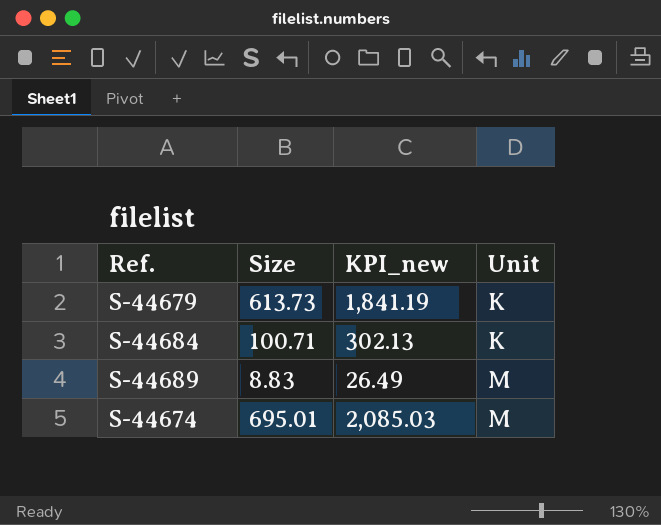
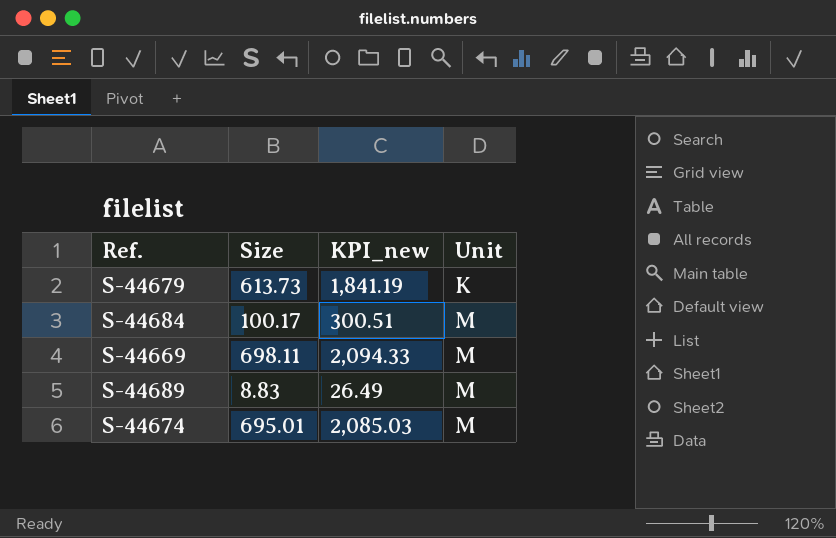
S-44684 | Size: 100.71 -> 100.17
S-44684 | KPI_new: 302.13 -> 300.51
S-44684 | Unit: K -> M
row S-44669: none -> 698.11 | 2,094.33 | M

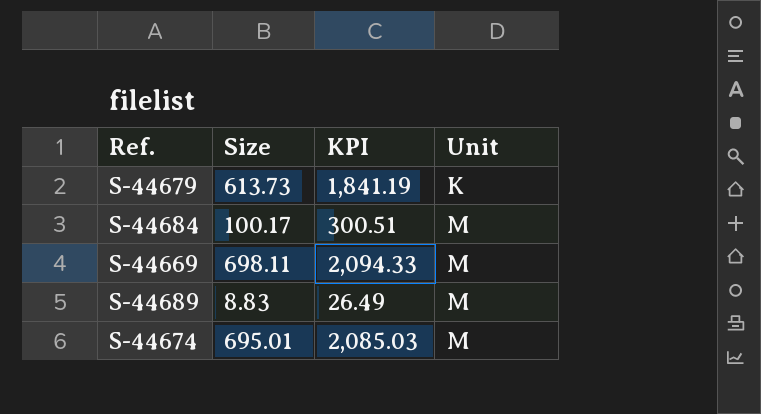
column name: KPI_new -> KPI

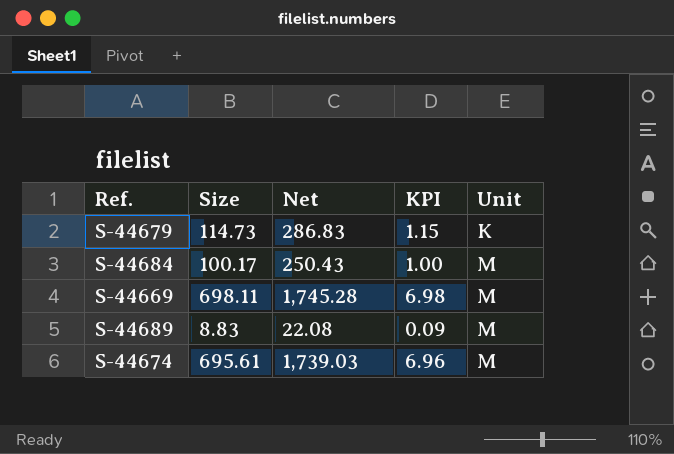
column Net | formula: none -> [Size] * 2.5
column KPI | formula: [Size] * 3 -> [Size] * 0.01
S-44679 | Size: 613.73 -> 114.73
S-44674 | Size: 695.01 -> 695.61

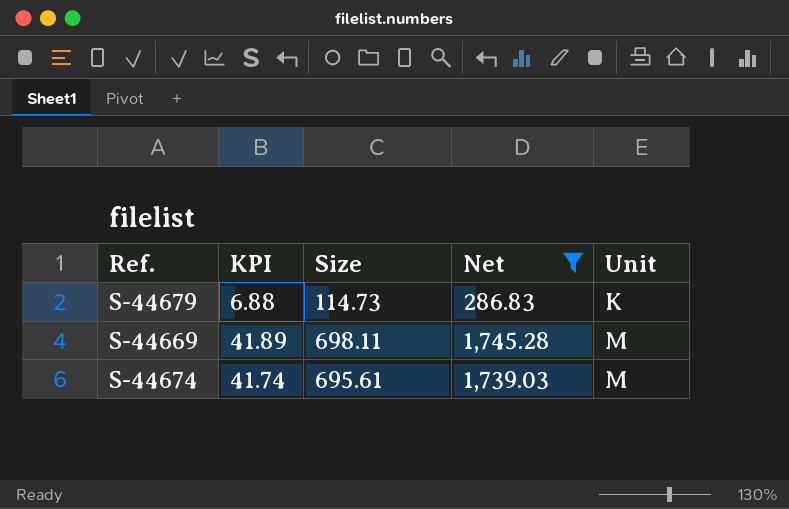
filter: none -> Net >= 286.83
column KPI | formula: [Size] * 0.01 -> [Size] * 0.06
column KPI | position: 4 -> 2

